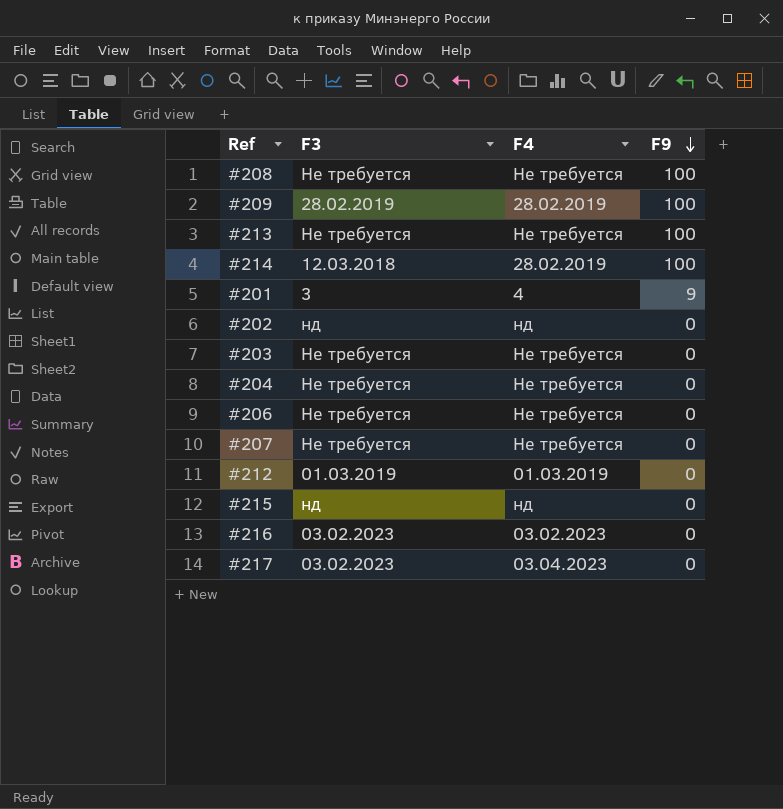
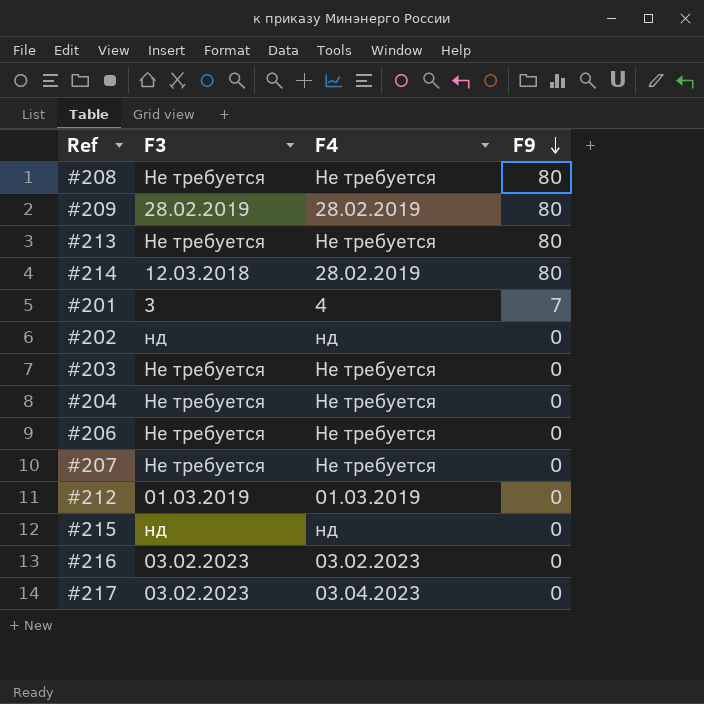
#208 | F9: 100 -> 80
#209 | F9: 100 -> 80
#213 | F9: 100 -> 80
#214 | F9: 100 -> 80
#201 | F9: 9 -> 7

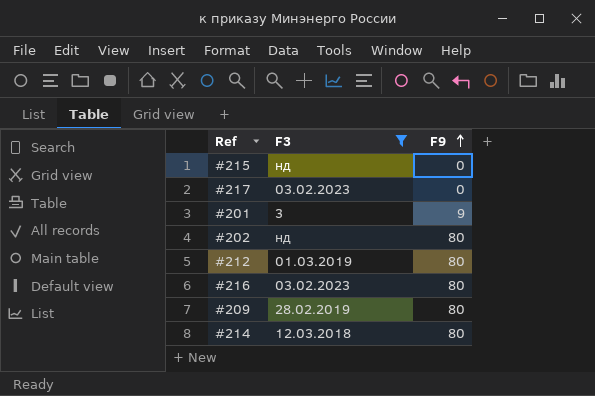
filter: none -> F3 != Не требуется
row order: F9 descending -> F9 ascending
column F4 | position: 3 -> none
#201 | F9: 7 -> 9
#202 | F9: 0 -> 80
#212 | F9: 0 -> 80
#216 | F9: 0 -> 80

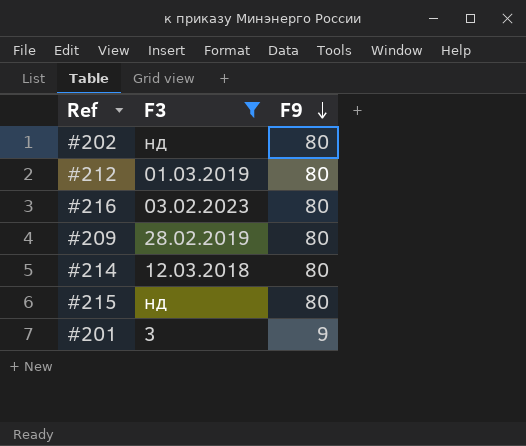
row order: F9 ascending -> F9 descending
row #217: 03.02.2023 | 0 -> none
#215 | F9: 0 -> 80

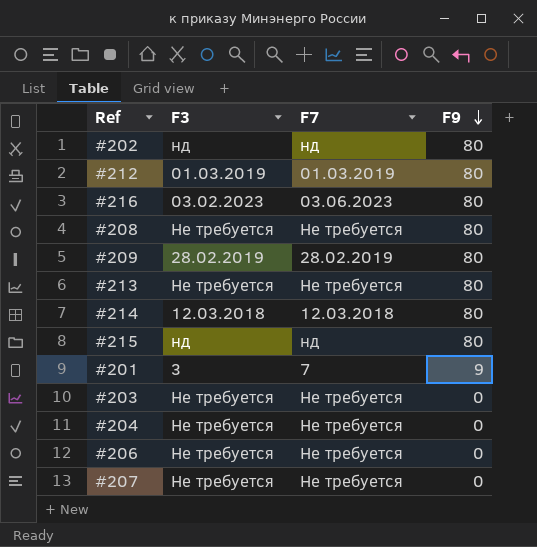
filter: F3 != Не требуется -> none
column F7 | position: none -> 3

